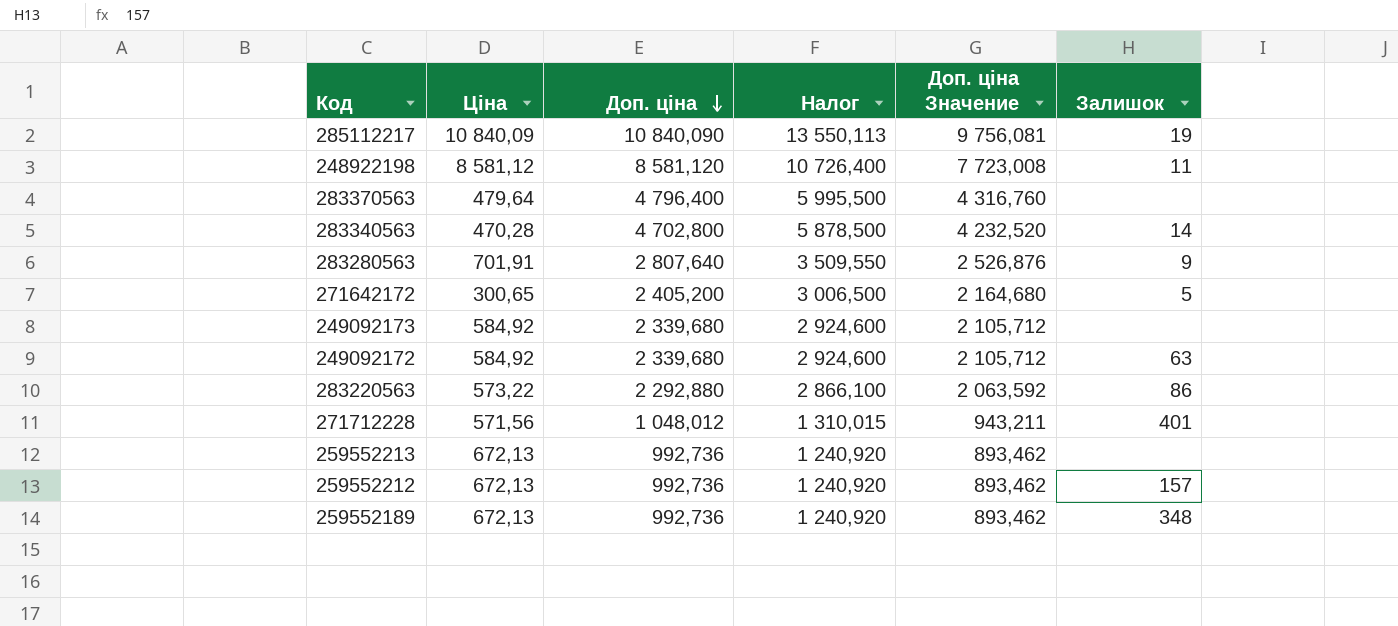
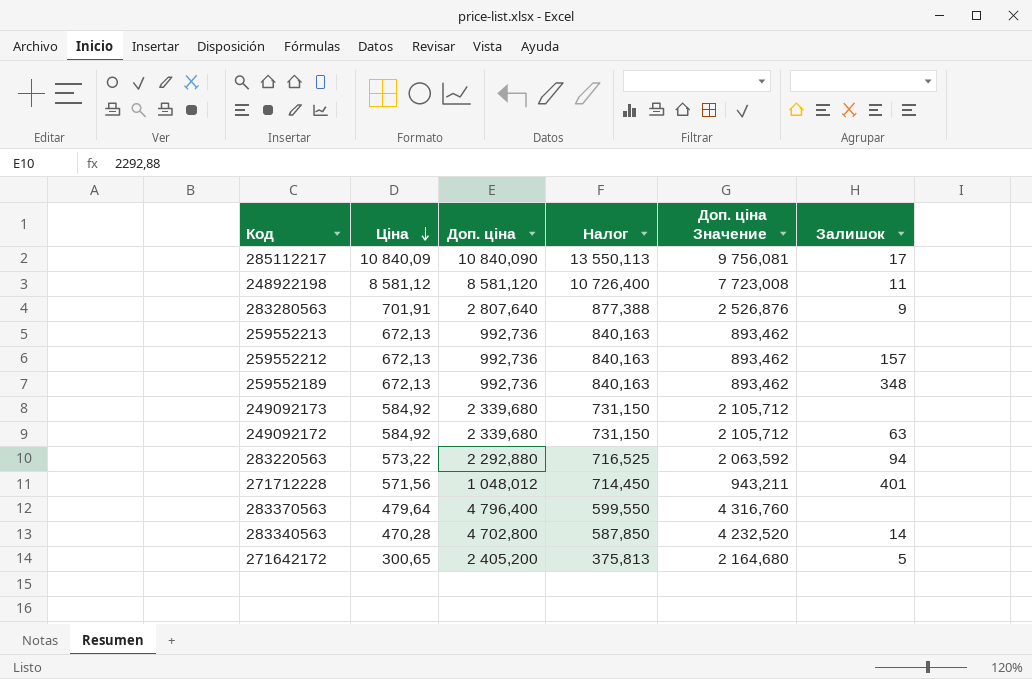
row order: Доп. ціна descending -> Ціна descending
column Налог | formula: [Доп. ціна] * 1,25 -> [Ціна] * 1,25
285112217 | Залишок: 19 -> 17
283220563 | Залишок: 86 -> 94

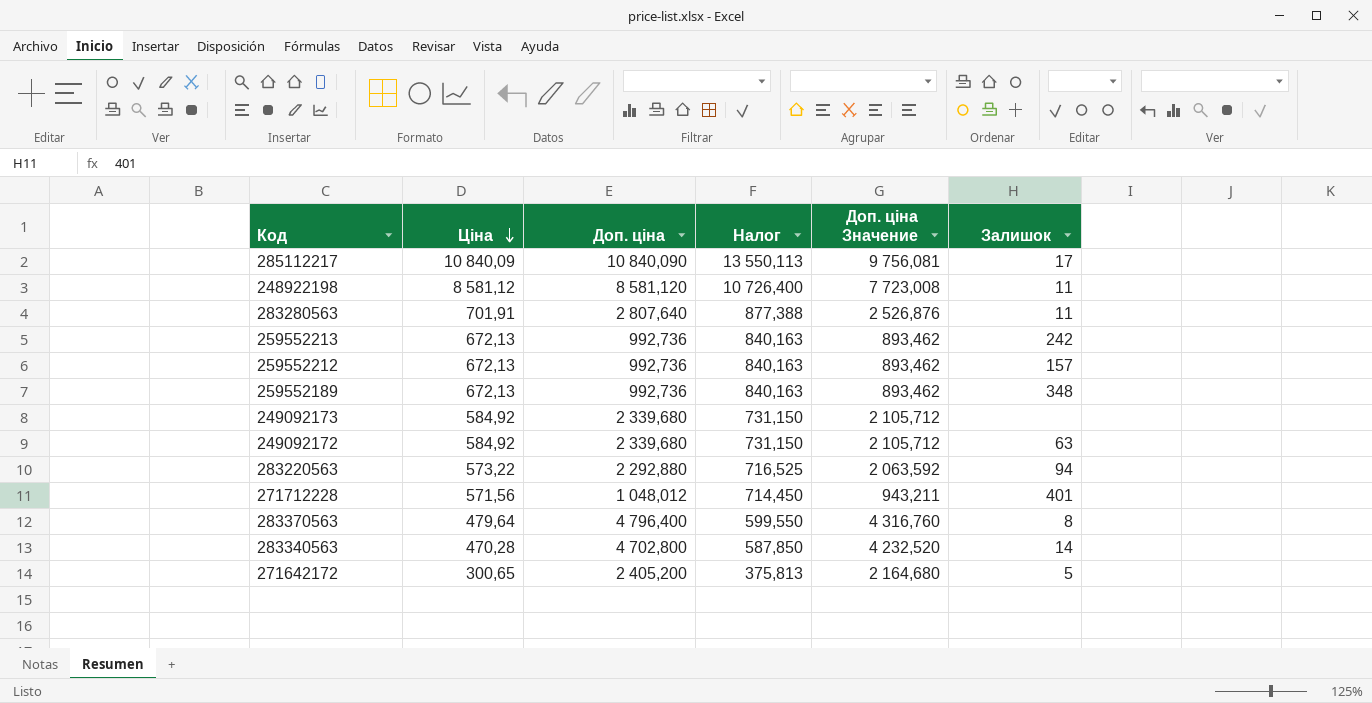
283280563 | Залишок: 9 -> 11
259552213 | Залишок: none -> 242
283370563 | Залишок: none -> 8

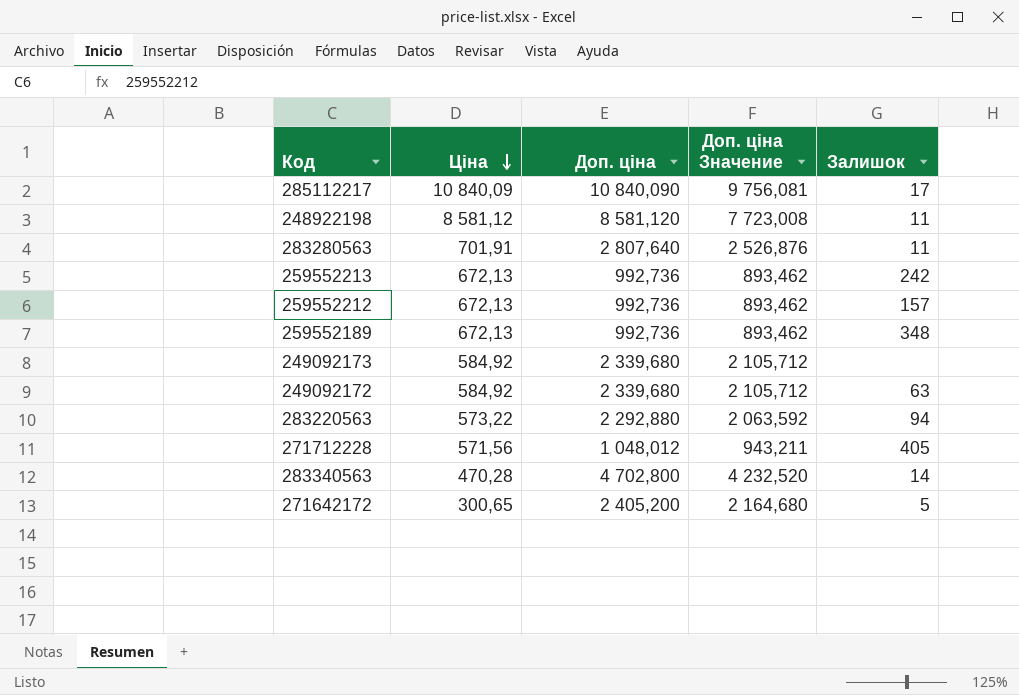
column Налог | formula: [Ціна] * 1,25 -> none
row 283370563: 479,64 | 4 796,400 | 599,550 | 4 316,760 | 8 -> none
271712228 | Залишок: 401 -> 405

